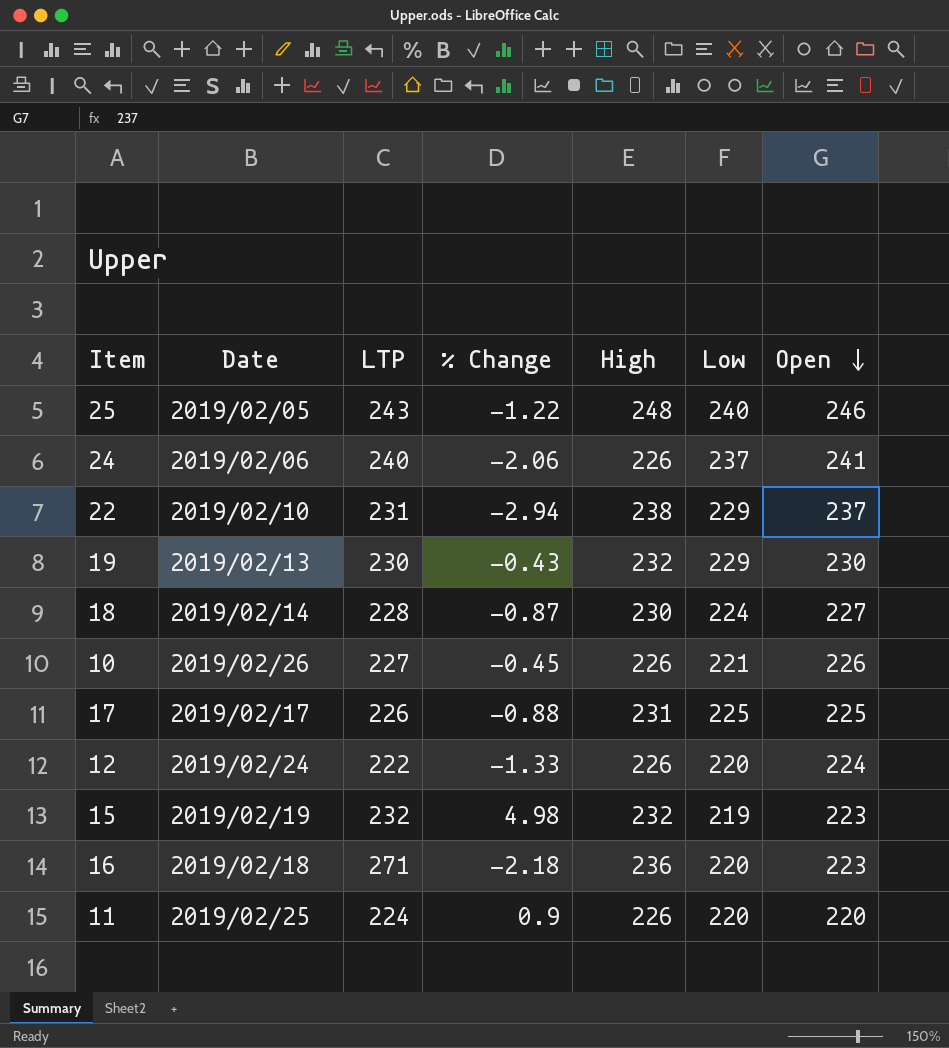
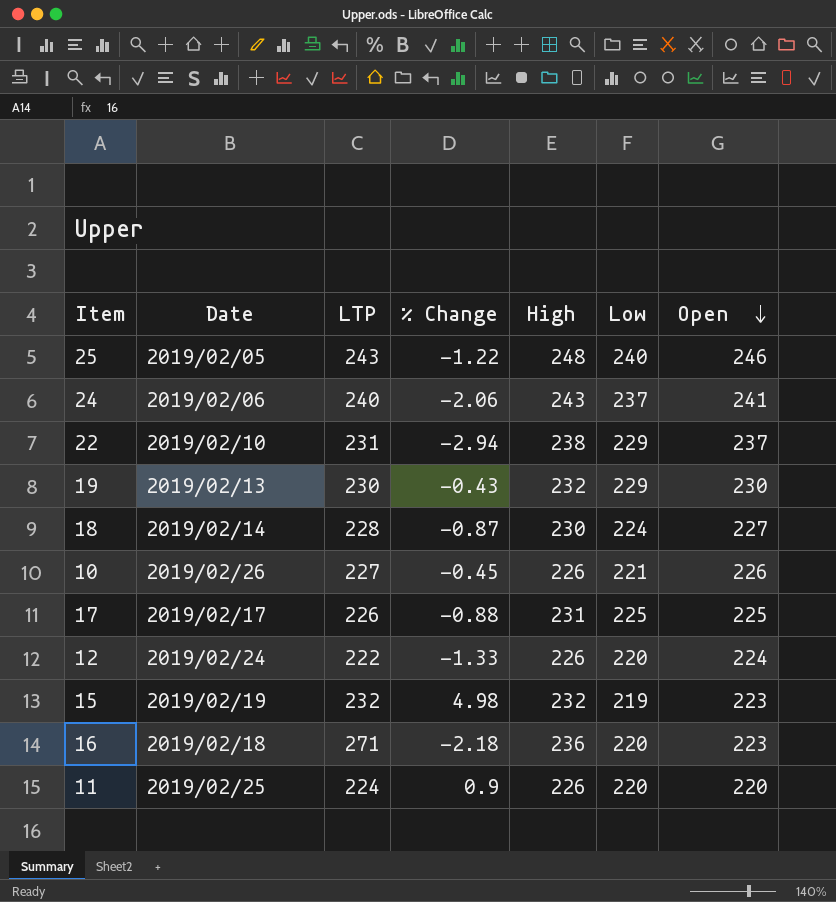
24 | High: 226 -> 243

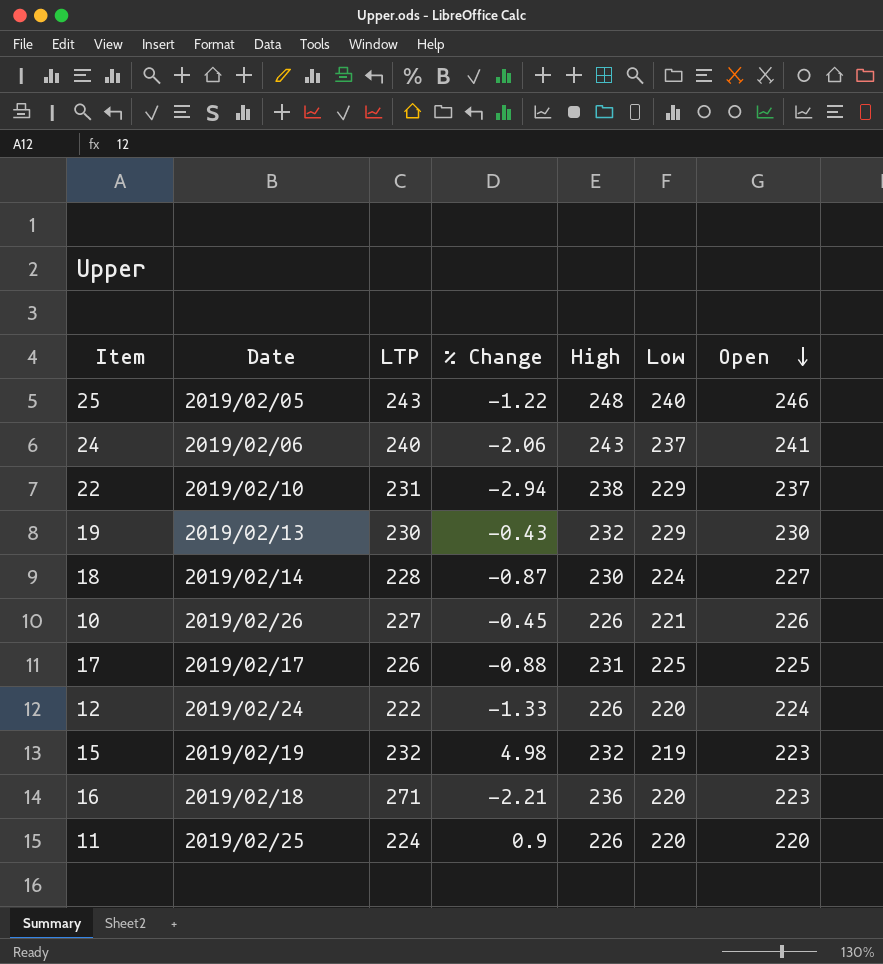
16 | % Change: -2.18 -> -2.21

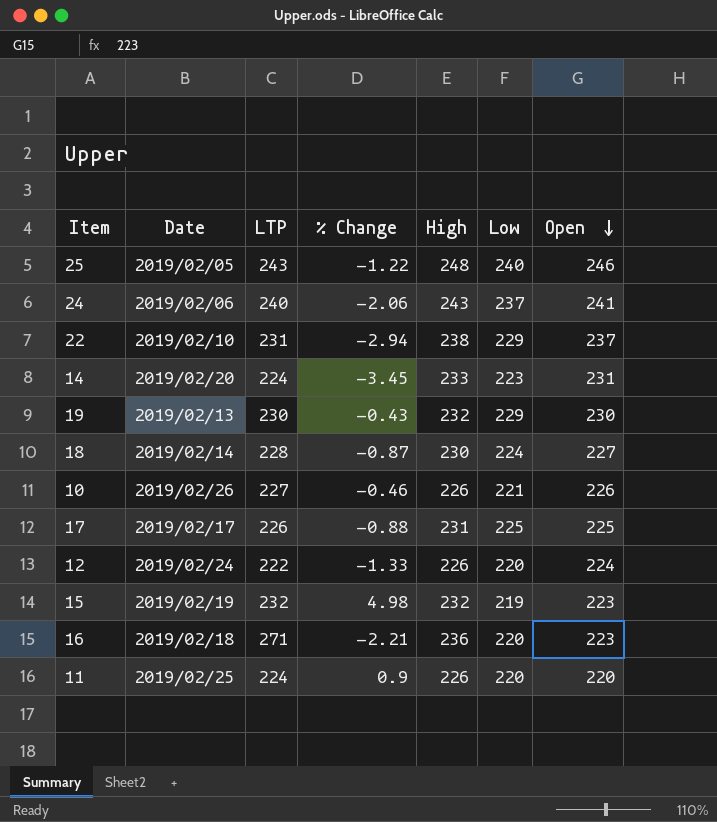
row 14: none -> 2019/02/20 | 224 | -3.45 | 233 | 223 | 231
10 | % Change: -0.45 -> -0.46

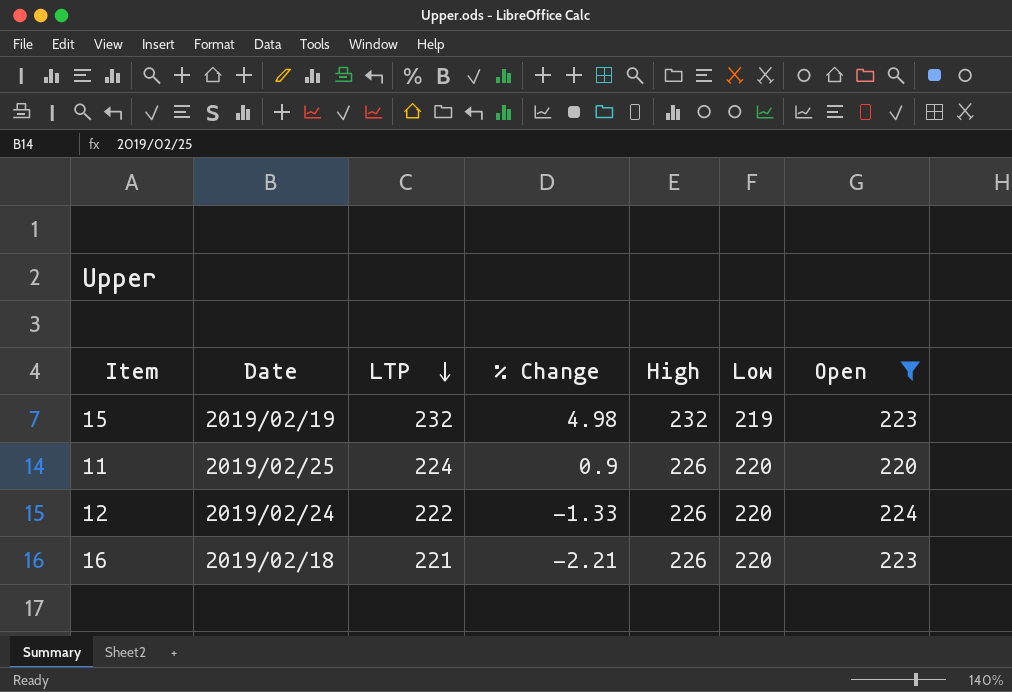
filter: none -> Open <= 224
row order: Open descending -> LTP descending
16 | LTP: 271 -> 221
16 | High: 236 -> 226

